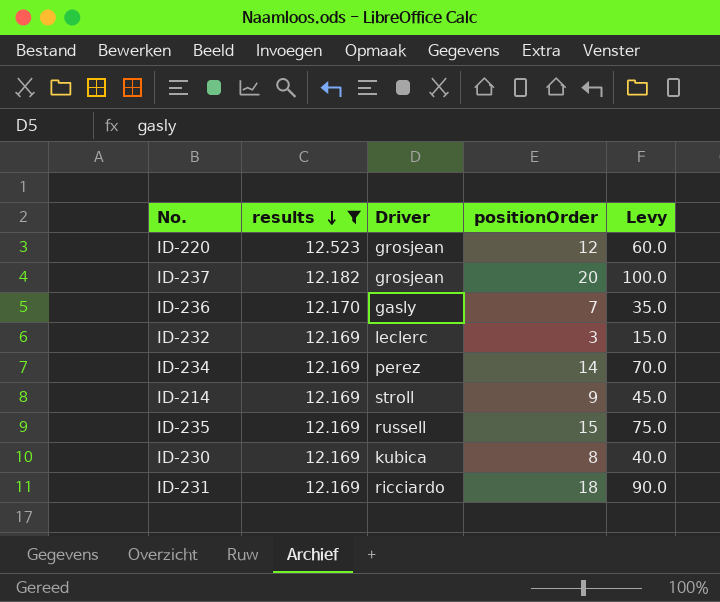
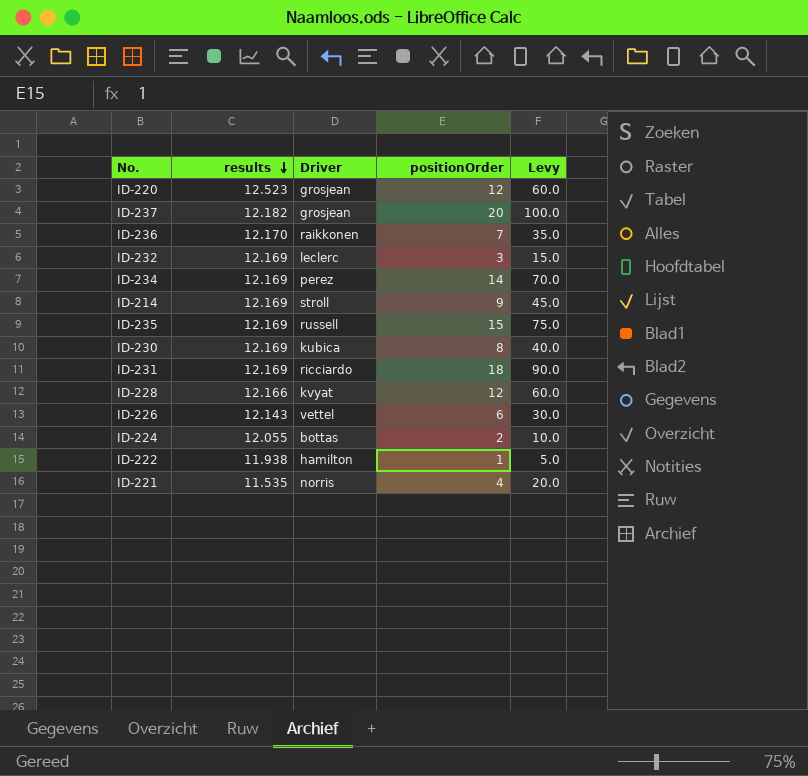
filter: results >= 12.169 -> none
ID-236 | Driver: gasly -> raikkonen

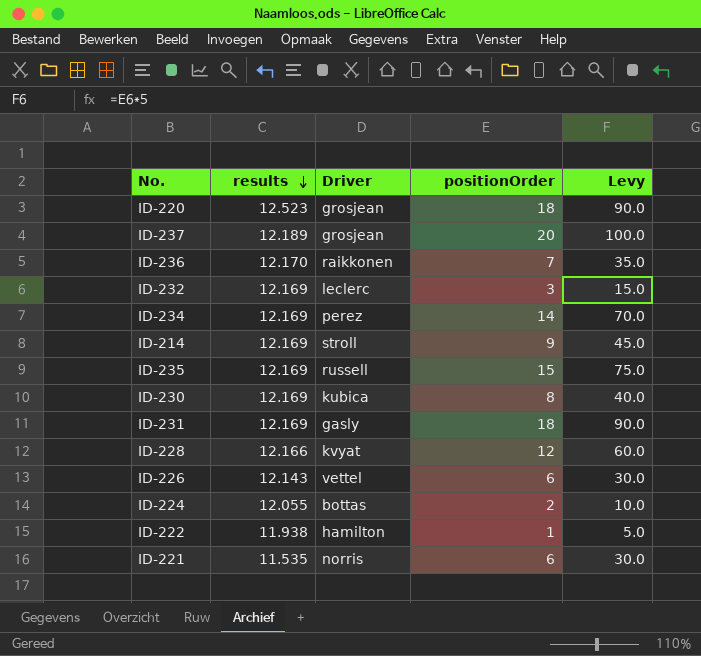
ID-220 | positionOrder: 12 -> 18
ID-220 | Levy: 60.0 -> 90.0
ID-237 | results: 12.182 -> 12.189
ID-231 | Driver: ricciardo -> gasly
ID-221 | positionOrder: 4 -> 6
ID-221 | Levy: 20.0 -> 30.0

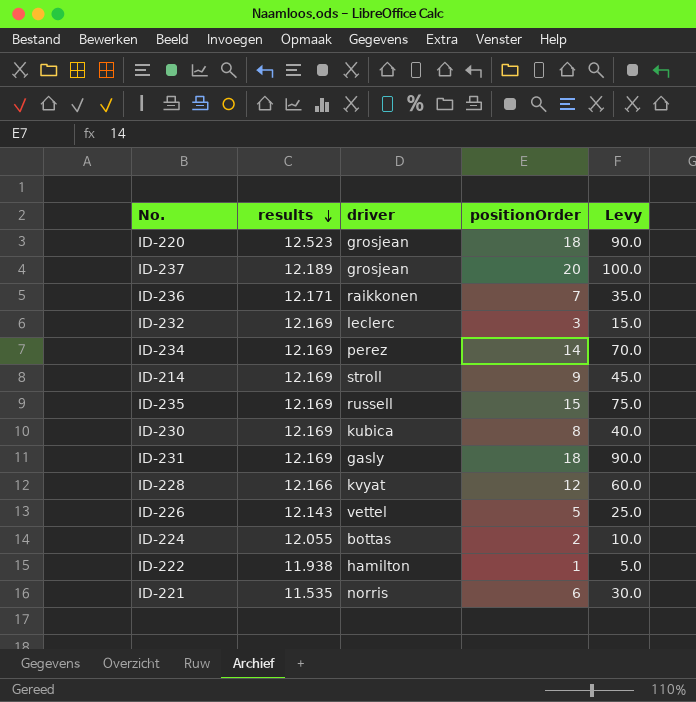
column name: Driver -> driver
ID-236 | results: 12.170 -> 12.171
ID-226 | positionOrder: 6 -> 5
ID-226 | Levy: 30.0 -> 25.0

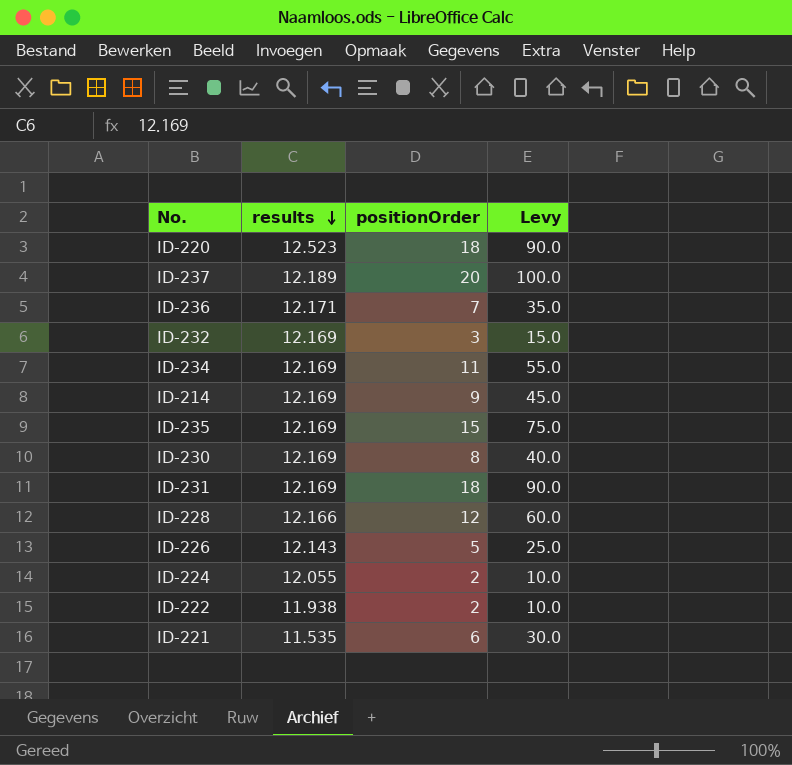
column driver | position: 3 -> none
ID-234 | positionOrder: 14 -> 11
ID-234 | Levy: 70.0 -> 55.0
ID-222 | positionOrder: 1 -> 2
ID-222 | Levy: 5.0 -> 10.0

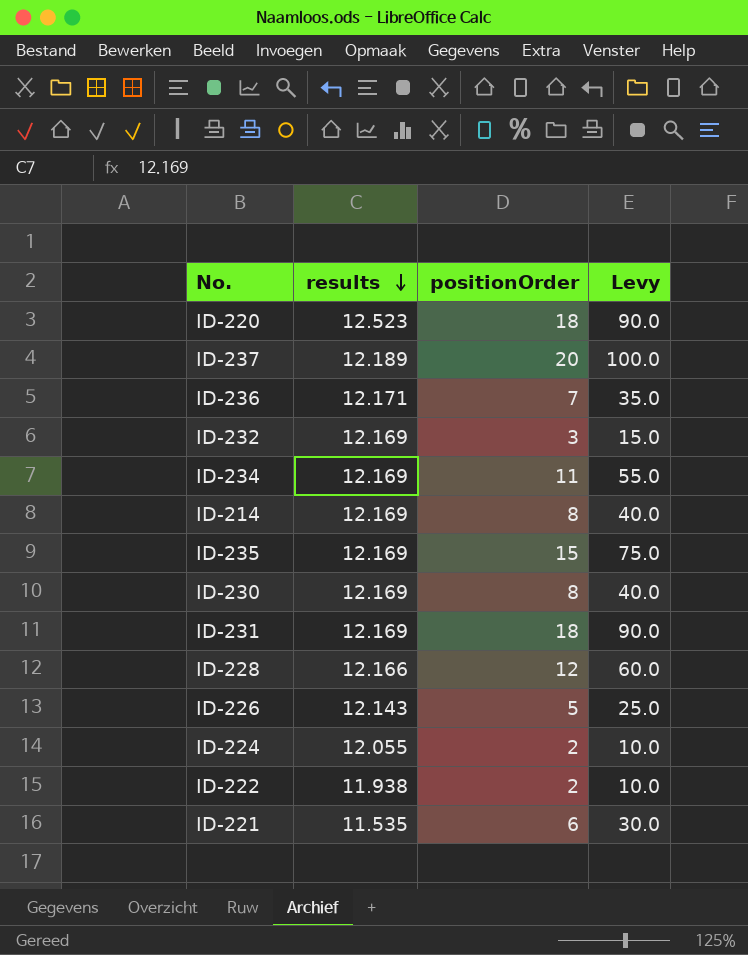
ID-214 | positionOrder: 9 -> 8
ID-214 | Levy: 45.0 -> 40.0

